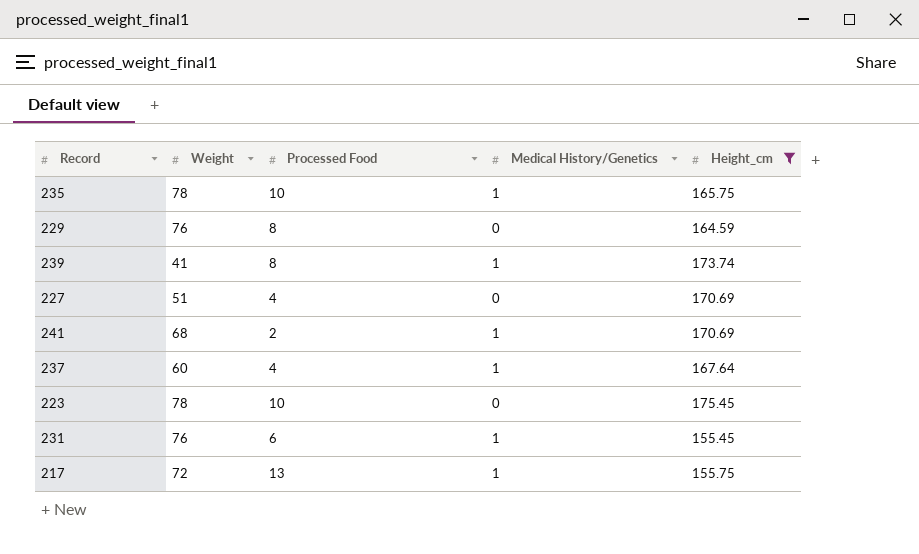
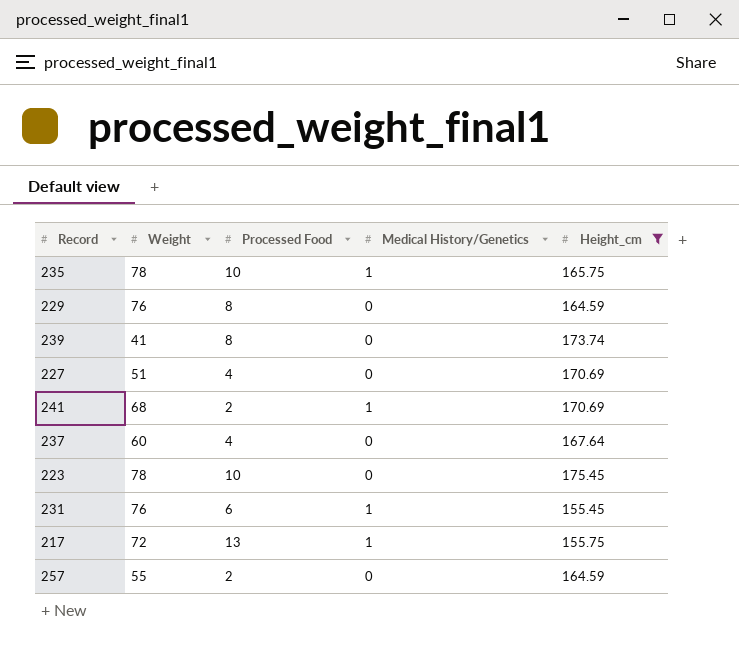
239 | Medical History/Genetics: 1 -> 0
237 | Medical History/Genetics: 1 -> 0
row 257: none -> 55 | 2 | 0 | 164.59

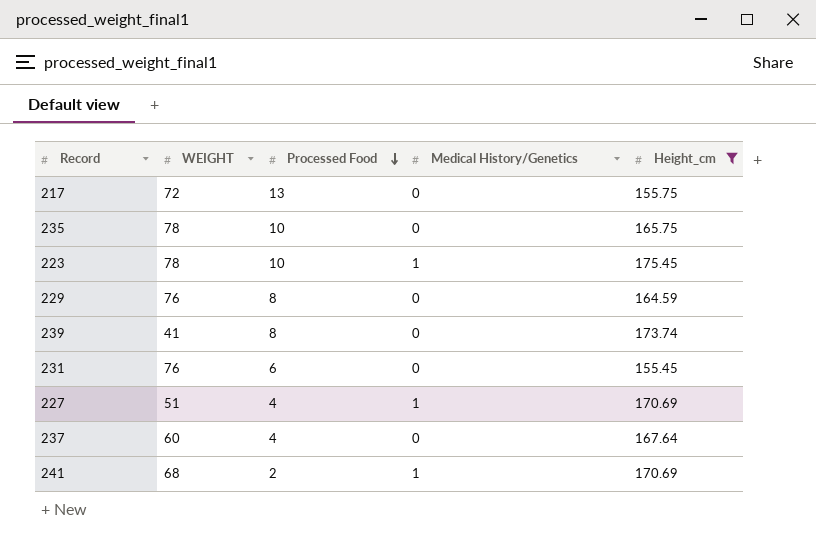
row order: none -> Processed Food descending
column name: Weight -> WEIGHT
row 257: 55 | 2 | 0 | 164.59 -> none
217 | Medical History/Genetics: 1 -> 0
235 | Medical History/Genetics: 1 -> 0
223 | Medical History/Genetics: 0 -> 1
231 | Medical History/Genetics: 1 -> 0
227 | Medical History/Genetics: 0 -> 1

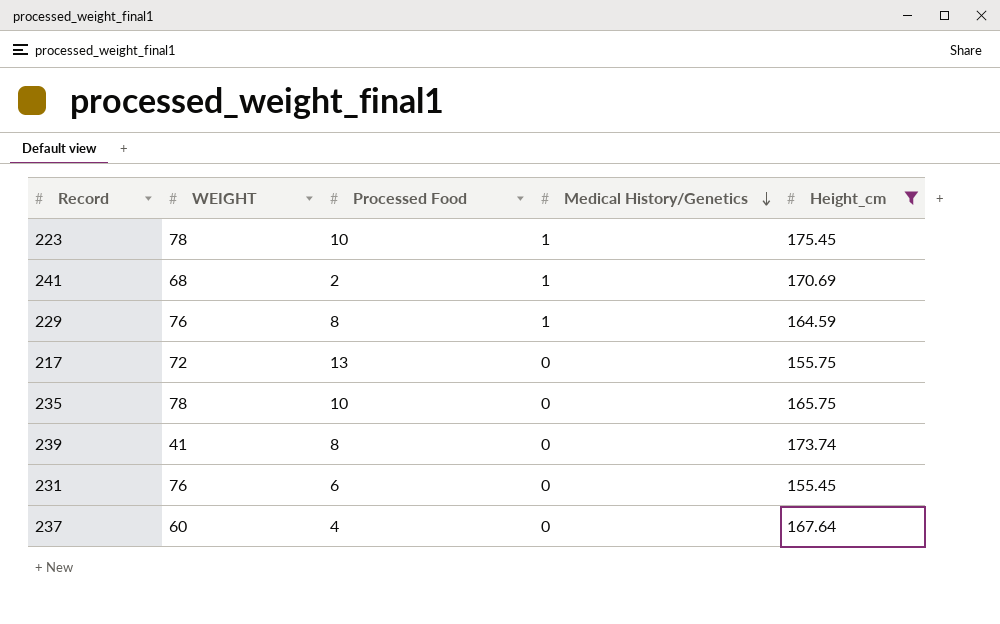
row order: Processed Food descending -> Medical History/Genetics descending
row 227: 51 | 4 | 1 | 170.69 -> none
229 | Medical History/Genetics: 0 -> 1

